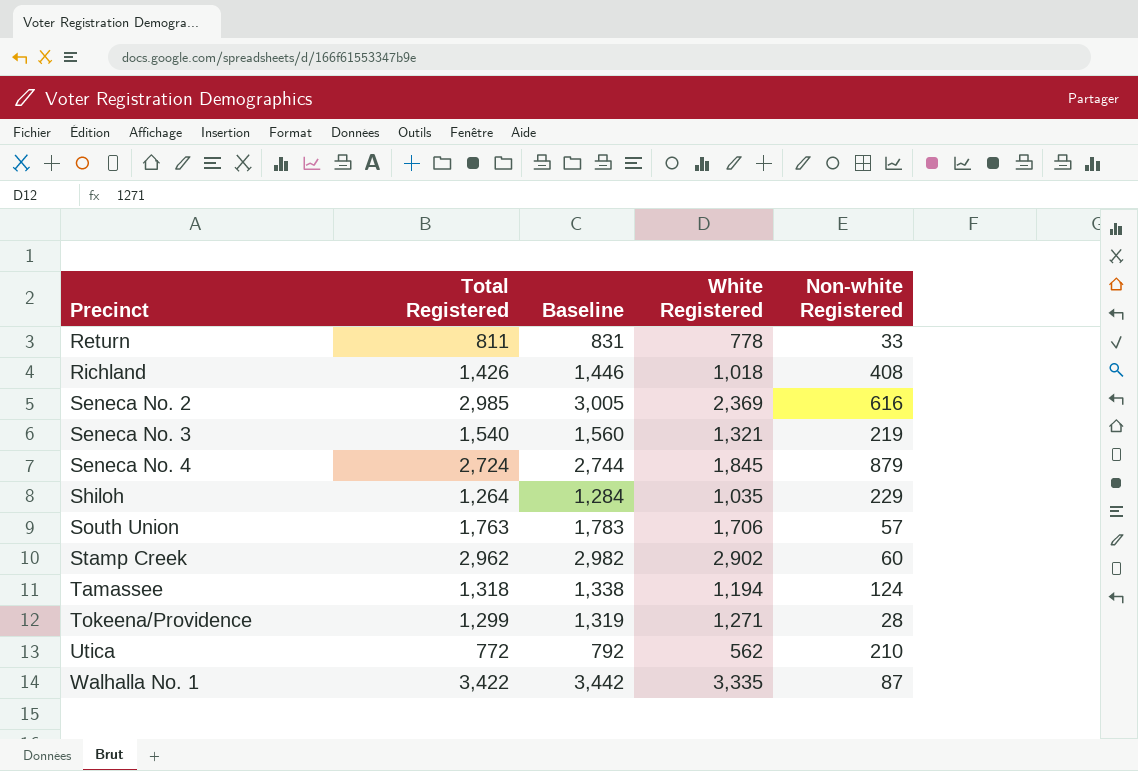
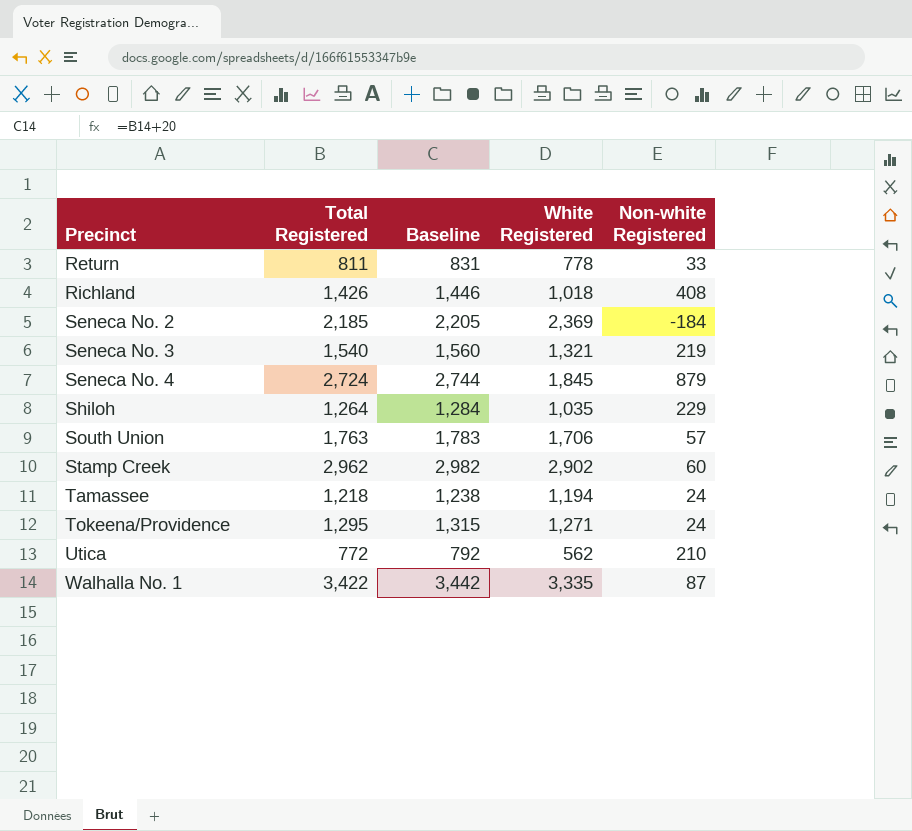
Seneca No. 2 | Total Registered: 2,985 -> 2,185
Seneca No. 2 | Baseline: 3,005 -> 2,205
Seneca No. 2 | Non-white Registered: 616 -> -184
Tamassee | Total Registered: 1,318 -> 1,218
Tamassee | Baseline: 1,338 -> 1,238
Tamassee | Non-white Registered: 124 -> 24
Tokeena/Providence | Total Registered: 1,299 -> 1,295
Tokeena/Providence | Baseline: 1,319 -> 1,315
Tokeena/Providence | Non-white Registered: 28 -> 24

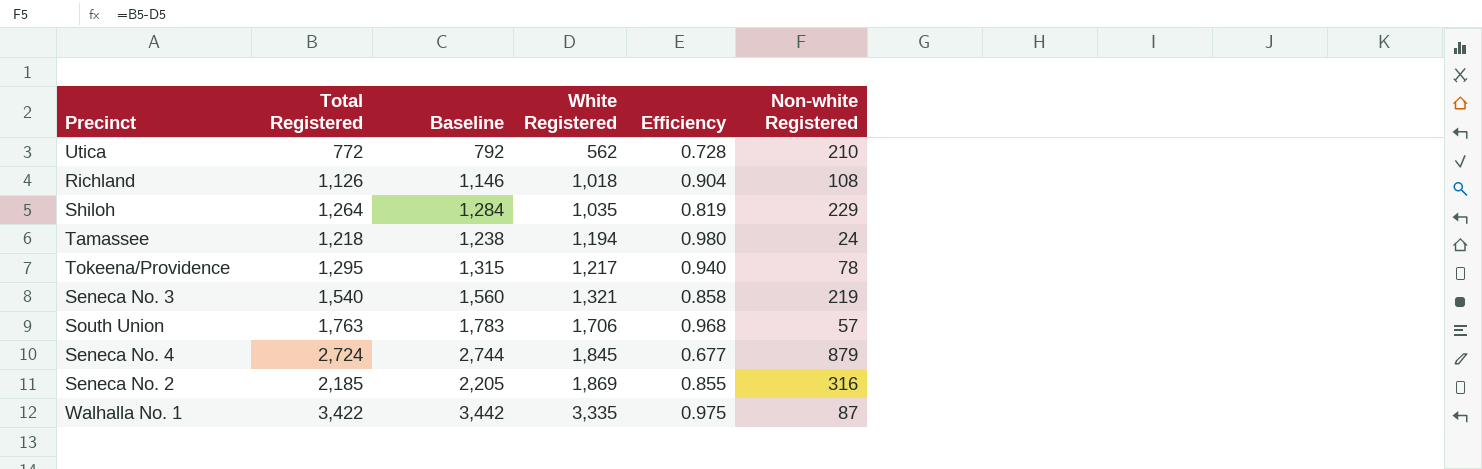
row order: Precinct ascending -> White Registered ascending
column Efficiency | formula: none -> [White Registered] / [Total Registered]
row Return: 811 | 831 | 778 | 33 -> none
row Stamp Creek: 2,962 | 2,982 | 2,902 | 60 -> none
Richland | Total Registered: 1,426 -> 1,126
Richland | Baseline: 1,446 -> 1,146
Richland | Non-white Registered: 408 -> 108
Tokeena/Providence | White Registered: 1,271 -> 1,217
Tokeena/Providence | Non-white Registered: 24 -> 78
Seneca No. 2 | White Registered: 2,369 -> 1,869
Seneca No. 2 | Non-white Registered: -184 -> 316

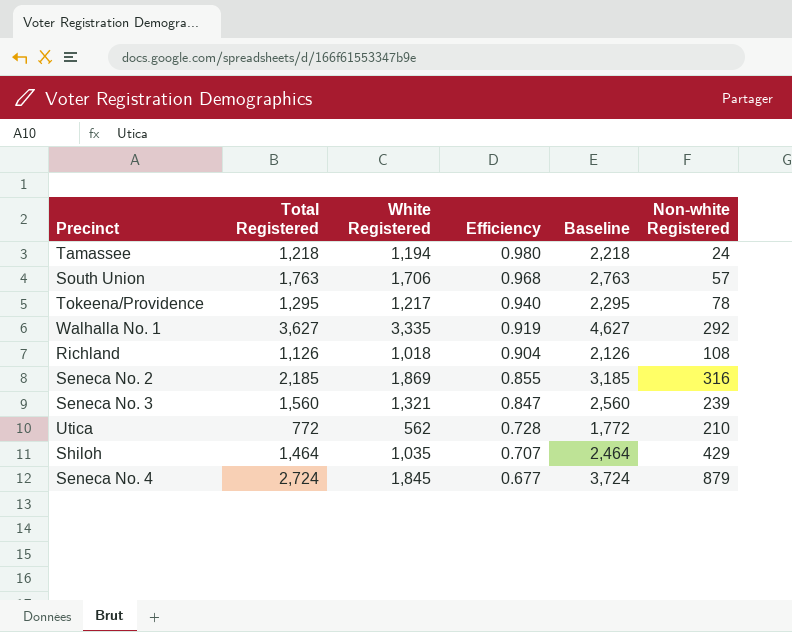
row order: White Registered ascending -> Efficiency descending
column Baseline | formula: [Total Registered] + 20 -> [Total Registered] + 1000
column Baseline | position: 3 -> 5
Walhalla No. 1 | Total Registered: 3,422 -> 3,627
Walhalla No. 1 | Efficiency: 0.975 -> 0.919
Walhalla No. 1 | Non-white Registered: 87 -> 292
Seneca No. 3 | Total Registered: 1,540 -> 1,560
Seneca No. 3 | Efficiency: 0.858 -> 0.847
Seneca No. 3 | Non-white Registered: 219 -> 239
Shiloh | Total Registered: 1,264 -> 1,464
Shiloh | Efficiency: 0.819 -> 0.707
Shiloh | Non-white Registered: 229 -> 429

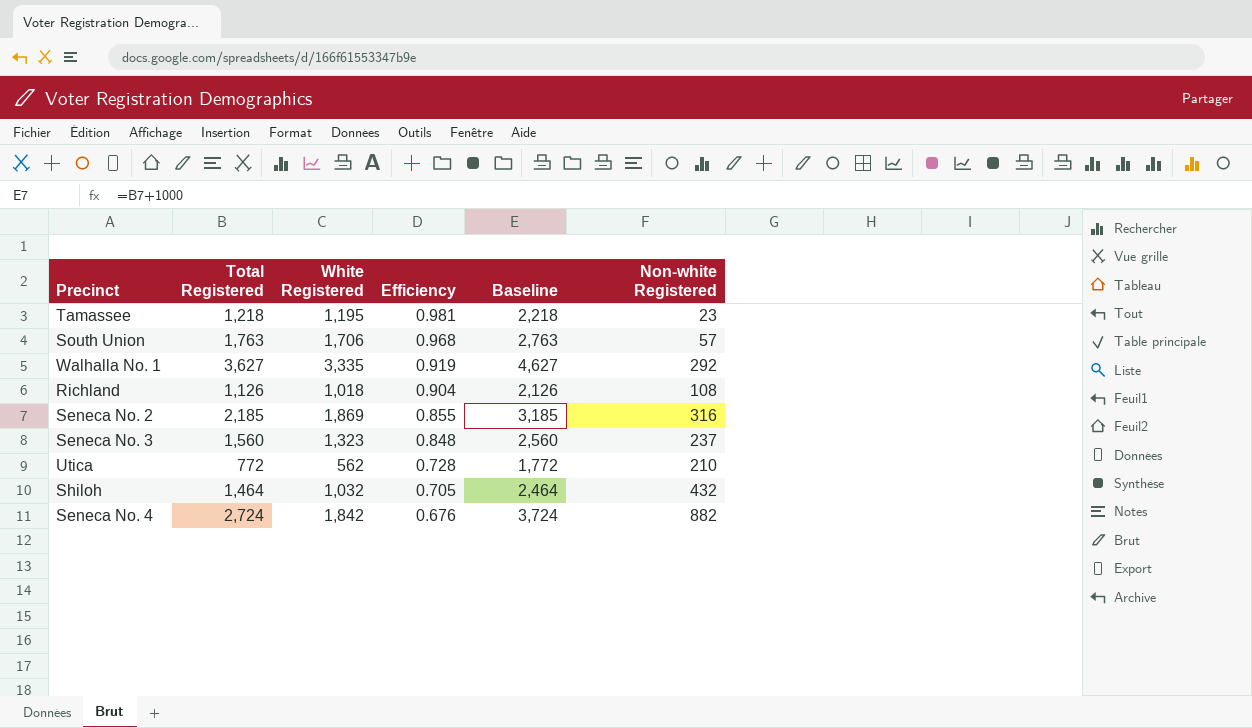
row Tokeena/Providence: 1,295 | 1,217 | 0.940 | 2,295 | 78 -> none
Tamassee | White Registered: 1,194 -> 1,195
Tamassee | Efficiency: 0.980 -> 0.981
Tamassee | Non-white Registered: 24 -> 23
Seneca No. 3 | White Registered: 1,321 -> 1,323
Seneca No. 3 | Efficiency: 0.847 -> 0.848
Seneca No. 3 | Non-white Registered: 239 -> 237
Shiloh | White Registered: 1,035 -> 1,032
Shiloh | Efficiency: 0.707 -> 0.705
Shiloh | Non-white Registered: 429 -> 432
Seneca No. 4 | White Registered: 1,845 -> 1,842
Seneca No. 4 | Efficiency: 0.677 -> 0.676
Seneca No. 4 | Non-white Registered: 879 -> 882

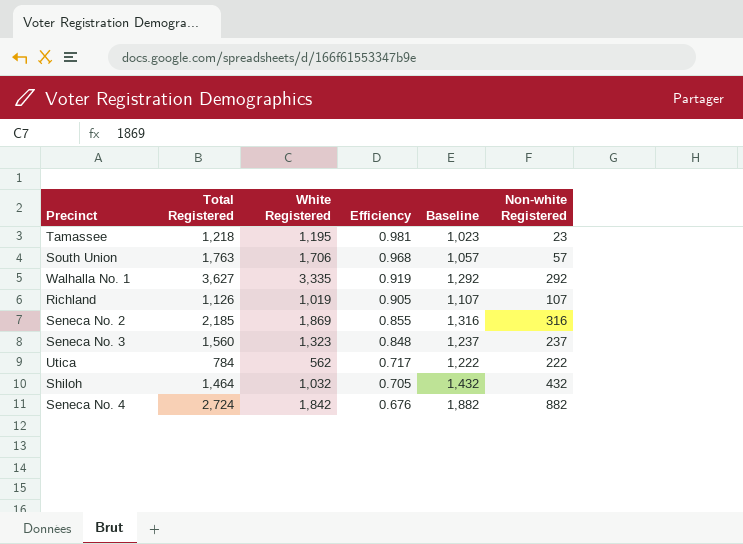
column Baseline | formula: [Total Registered] + 1000 -> [Non-white Registered] + 1000
Richland | White Registered: 1,018 -> 1,019
Richland | Efficiency: 0.904 -> 0.905
Richland | Non-white Registered: 108 -> 107
Utica | Total Registered: 772 -> 784
Utica | Efficiency: 0.728 -> 0.717
Utica | Non-white Registered: 210 -> 222

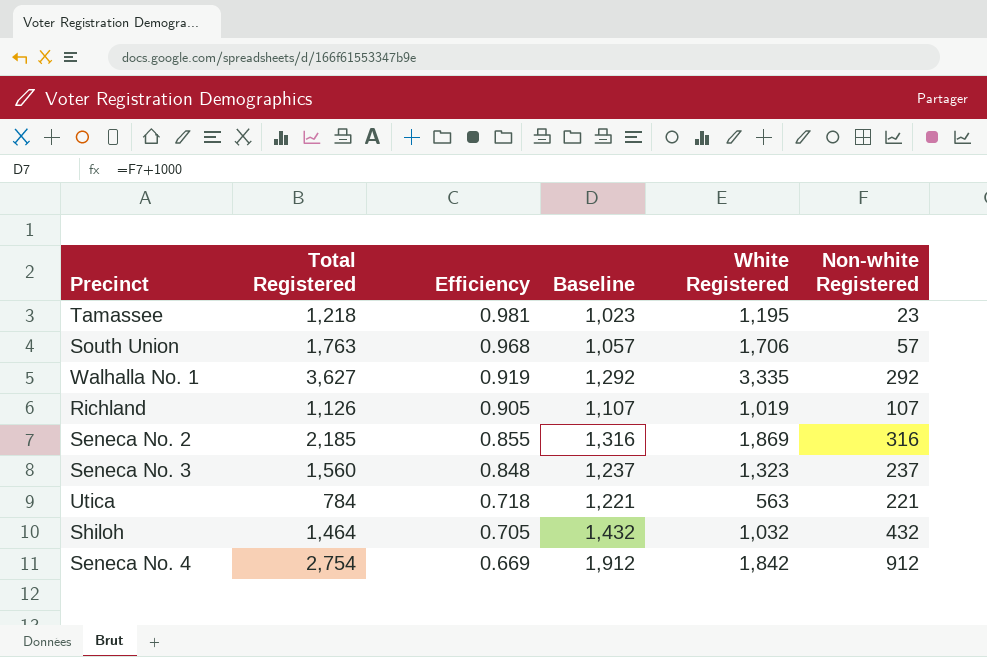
column White Registered | position: 3 -> 5
Utica | Efficiency: 0.717 -> 0.718
Utica | Baseline: 1,222 -> 1,221
Utica | White Registered: 562 -> 563
Utica | Non-white Registered: 222 -> 221
Seneca No. 4 | Total Registered: 2,724 -> 2,754
Seneca No. 4 | Efficiency: 0.676 -> 0.669
Seneca No. 4 | Baseline: 1,882 -> 1,912
Seneca No. 4 | Non-white Registered: 882 -> 912

